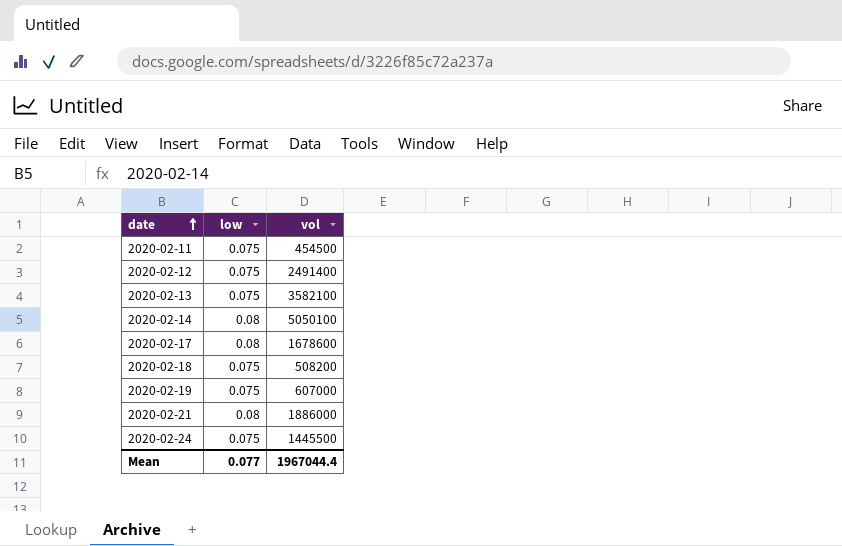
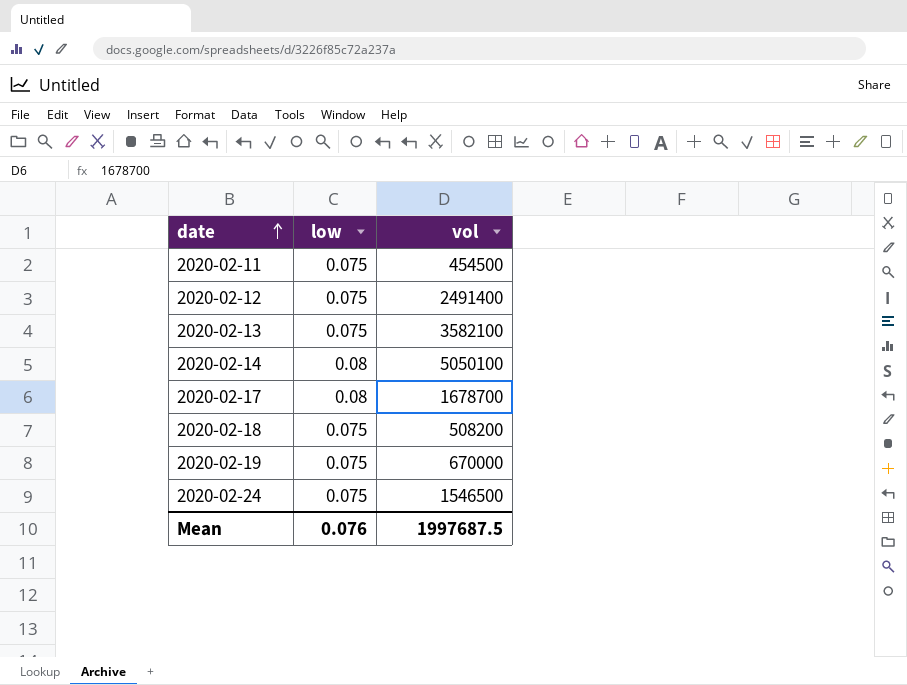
row 2020-02-21: 0.08 | 1886000 -> none
2020-02-17 | vol: 1678600 -> 1678700
2020-02-19 | vol: 607000 -> 670000
2020-02-24 | vol: 1445500 -> 1546500
Mean | low: 0.077 -> 0.076
Mean | vol: 1967044.4 -> 1997687.5

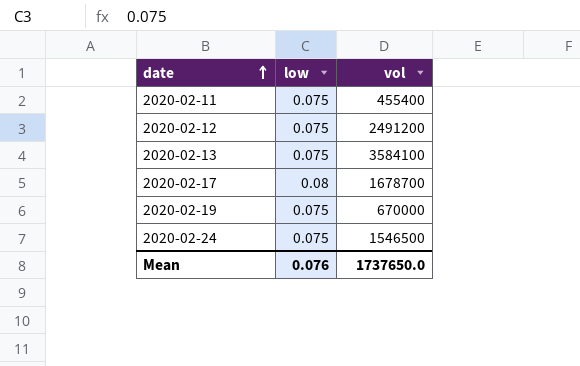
row 2020-02-14: 0.08 | 5050100 -> none
row 2020-02-18: 0.075 | 508200 -> none
2020-02-11 | vol: 454500 -> 455400
2020-02-12 | vol: 2491400 -> 2491200
2020-02-13 | vol: 3582100 -> 3584100
Mean | vol: 1997687.5 -> 1737650.0

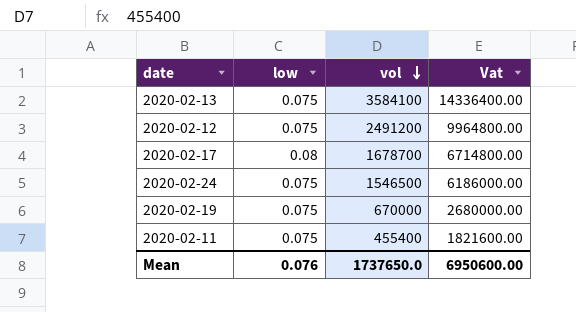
row order: date ascending -> vol descending
column Vat | formula: none -> [vol] * 4

